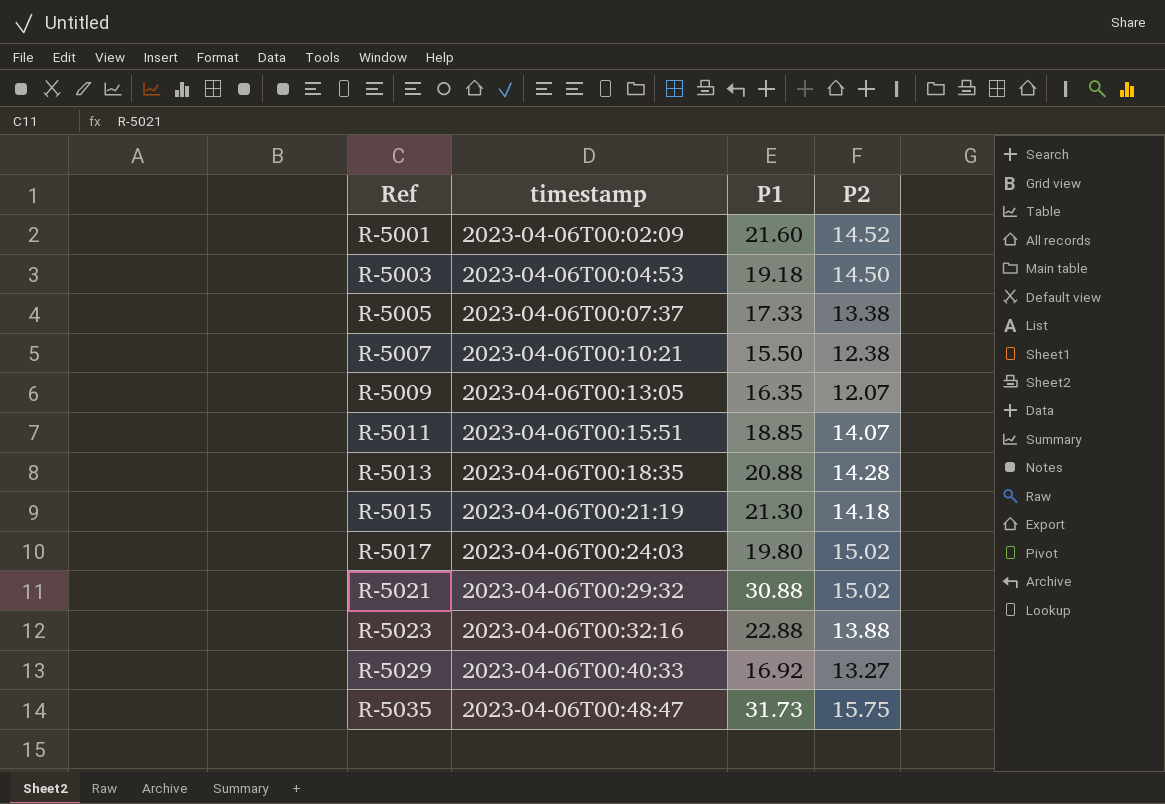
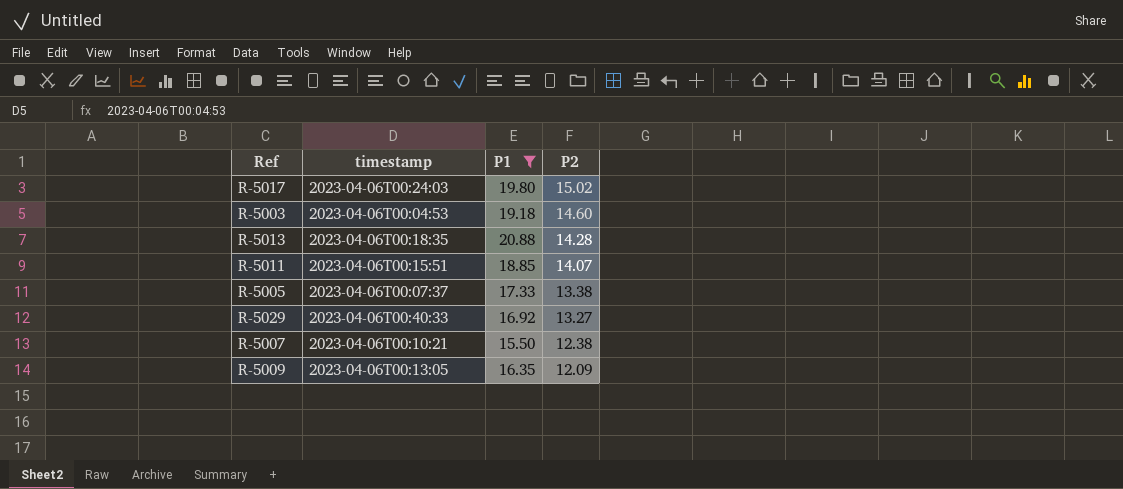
filter: none -> P1 <= 20.88
row order: Ref ascending -> P2 descending
R-5003 | P2: 14.50 -> 14.60
R-5009 | P2: 12.07 -> 12.09

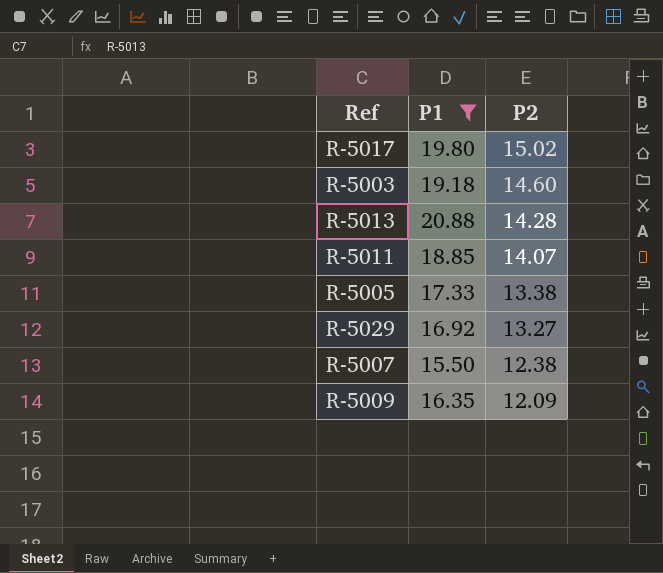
column timestamp | position: 2 -> none

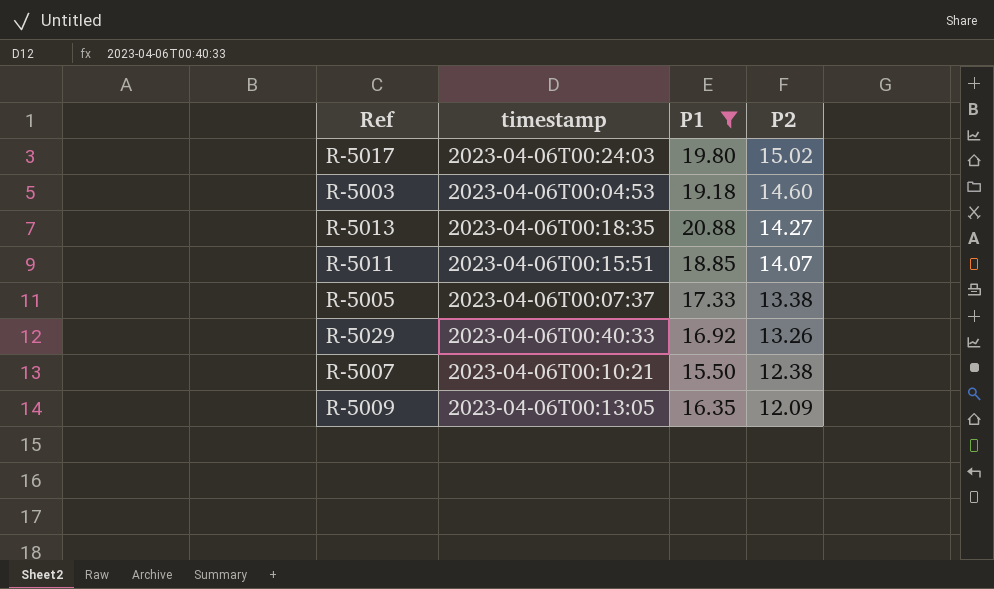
column timestamp | position: none -> 2
R-5013 | P2: 14.28 -> 14.27
R-5029 | P2: 13.27 -> 13.26

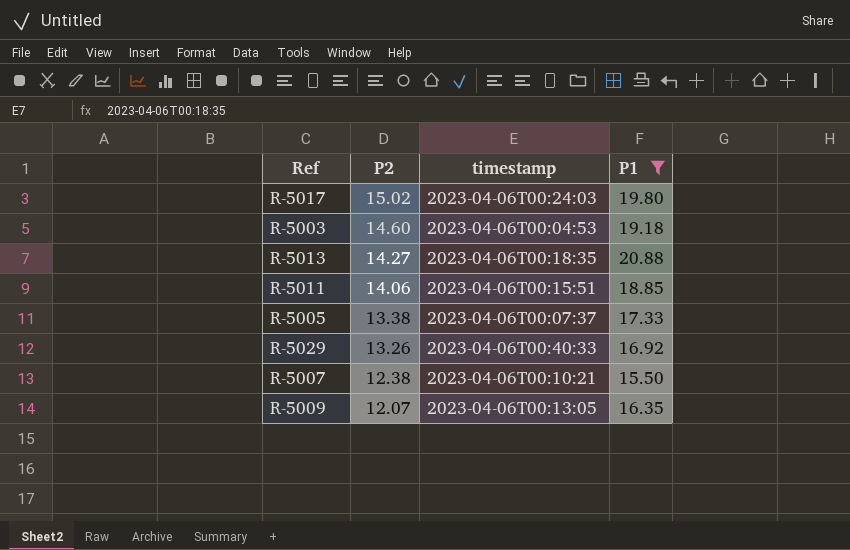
column P2 | position: 4 -> 2
R-5011 | P2: 14.07 -> 14.06
R-5009 | P2: 12.09 -> 12.07

